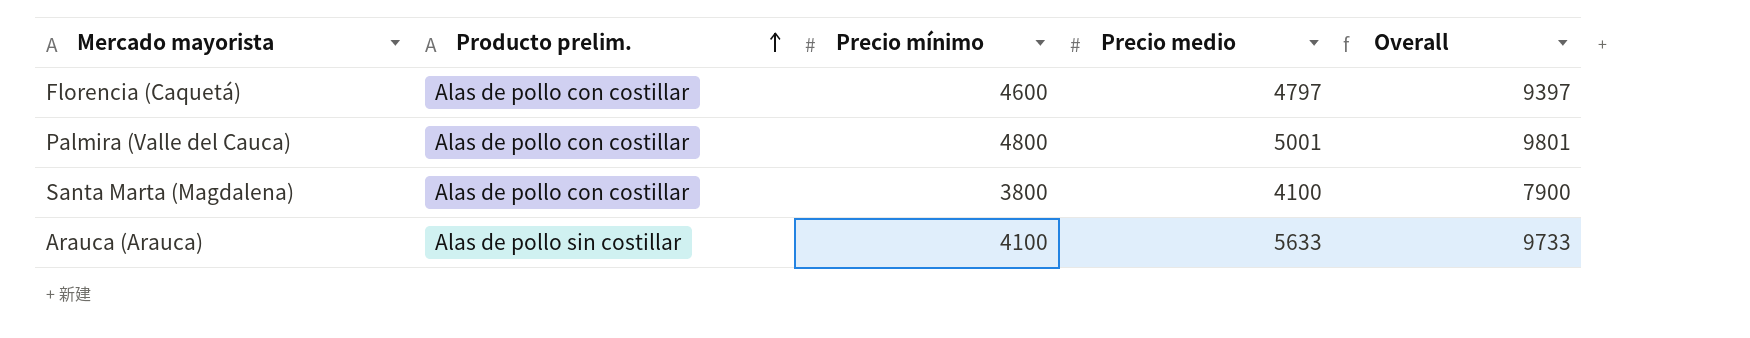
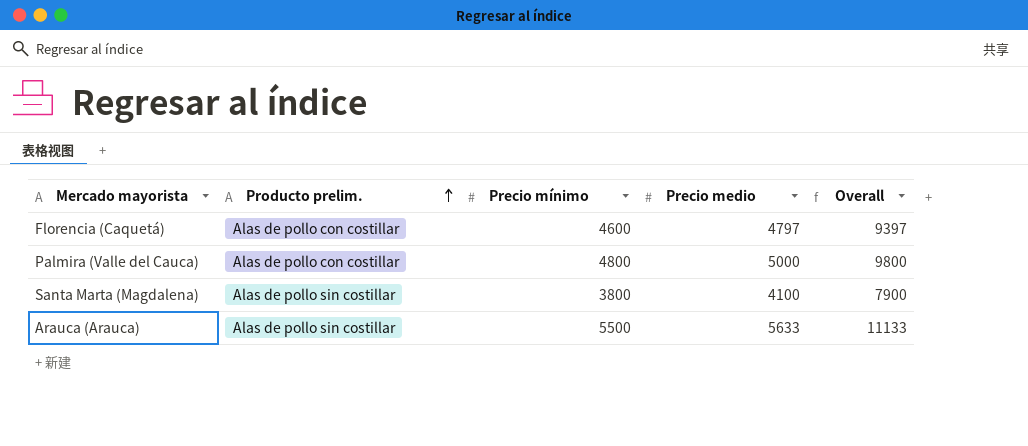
Palmira (Valle del Cauca) | Precio medio: 5001 -> 5000
Palmira (Valle del Cauca) | Overall: 9801 -> 9800
Santa Marta (Magdalena) | Producto prelim.: Alas de pollo con costillar -> Alas de pollo sin costillar
Arauca (Arauca) | Precio mínimo: 4100 -> 5500
Arauca (Arauca) | Overall: 9733 -> 11133

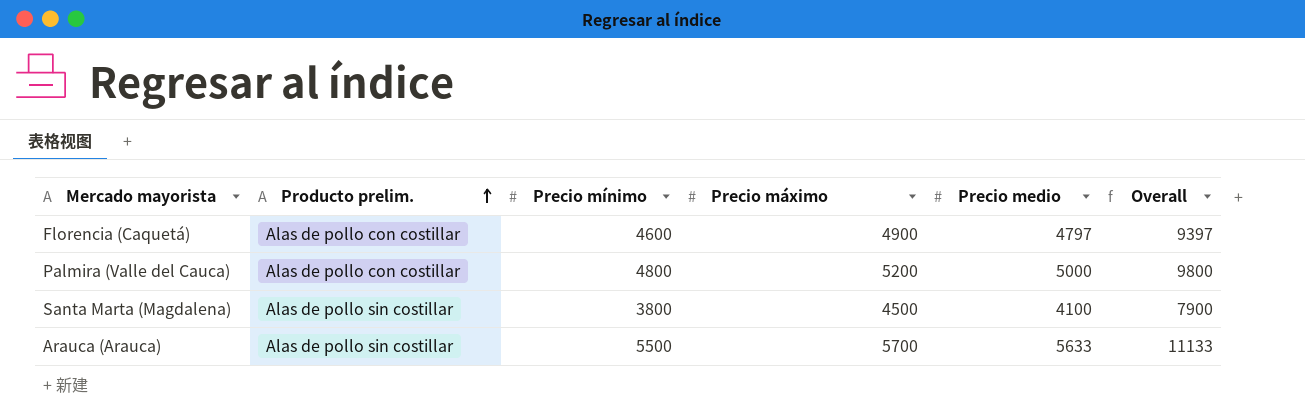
column Precio máximo | position: none -> 4

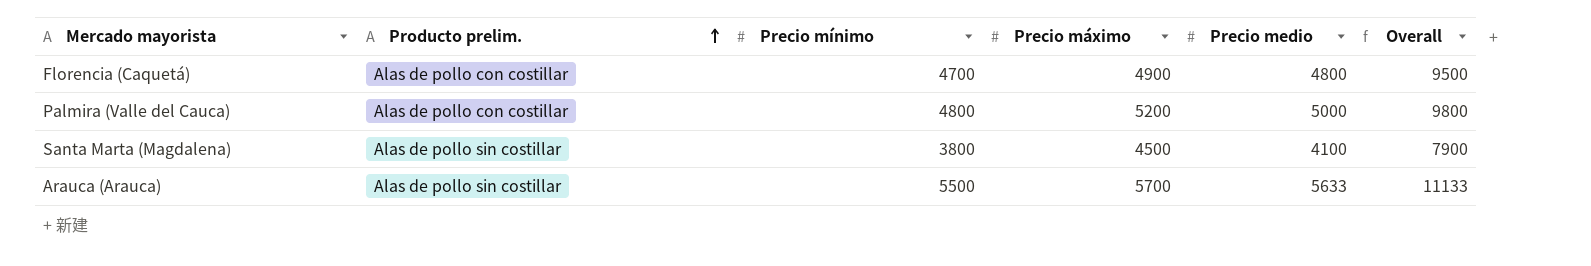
Florencia (Caquetá) | Precio mínimo: 4600 -> 4700
Florencia (Caquetá) | Precio medio: 4797 -> 4800
Florencia (Caquetá) | Overall: 9397 -> 9500

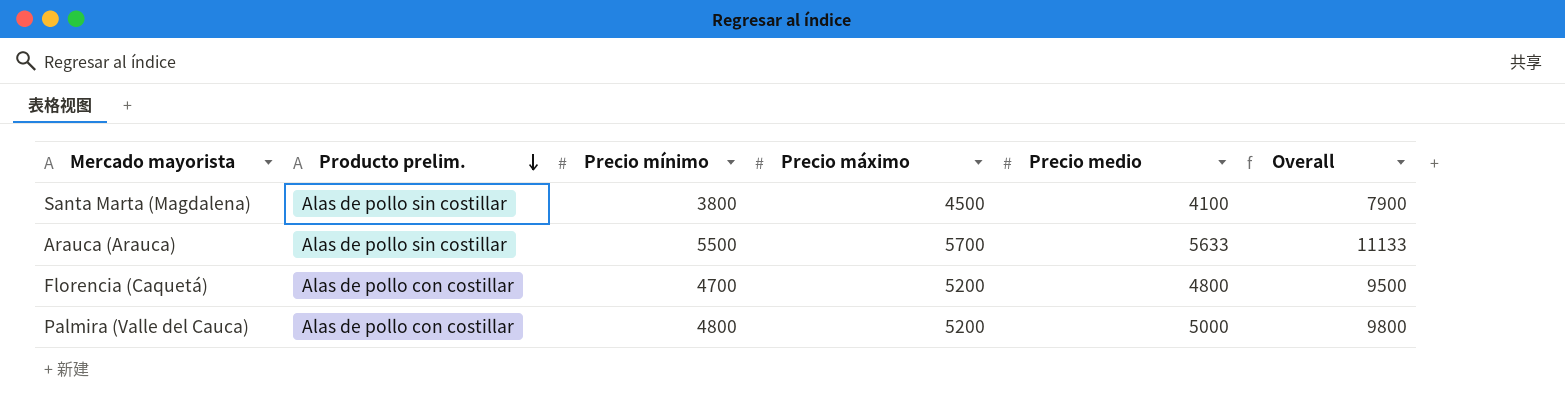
row order: Producto prelim. ascending -> Producto prelim. descending
Florencia (Caquetá) | Precio máximo: 4900 -> 5200

